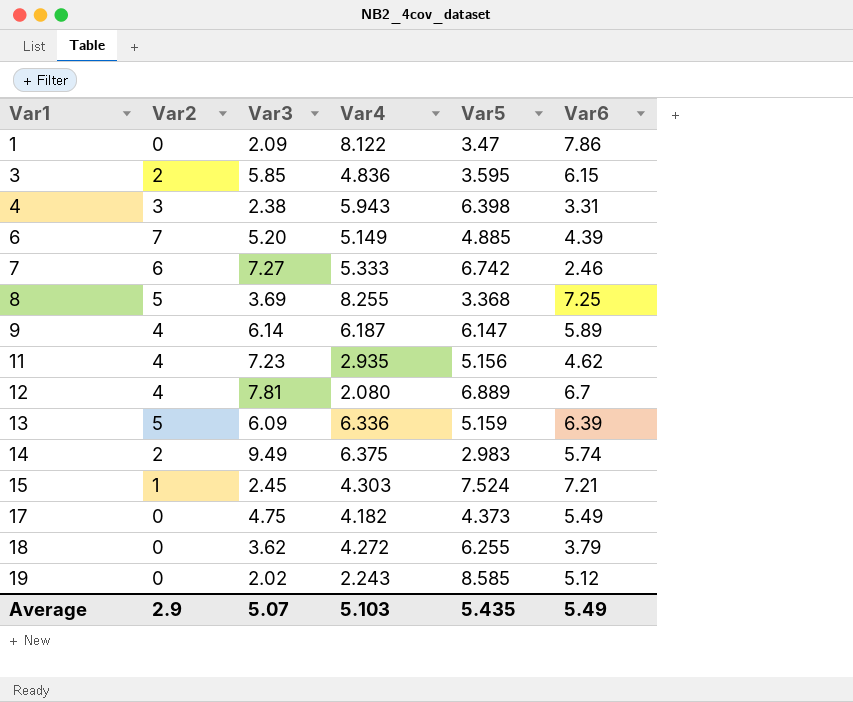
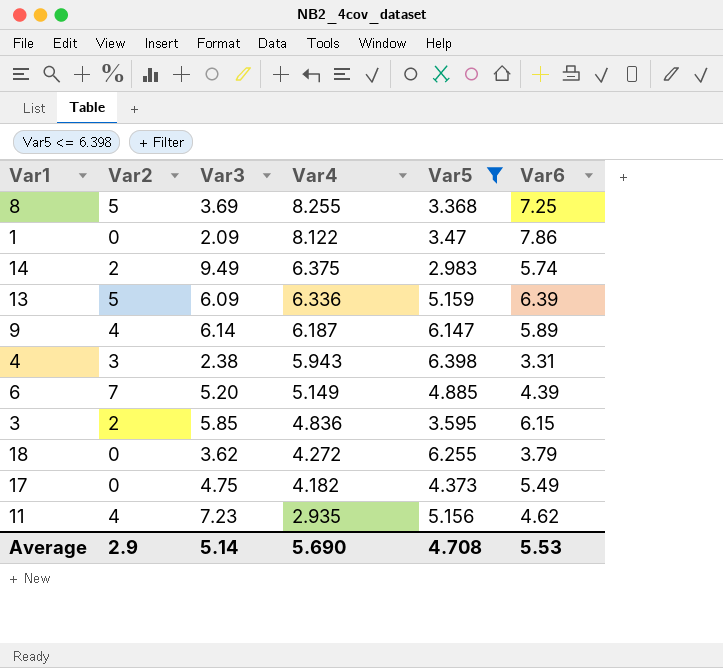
filter: none -> Var5 <= 6.398
row order: Var1 ascending -> Var4 descending
Average | Var3: 5.07 -> 5.14
Average | Var4: 5.103 -> 5.690
Average | Var5: 5.435 -> 4.708
Average | Var6: 5.49 -> 5.53

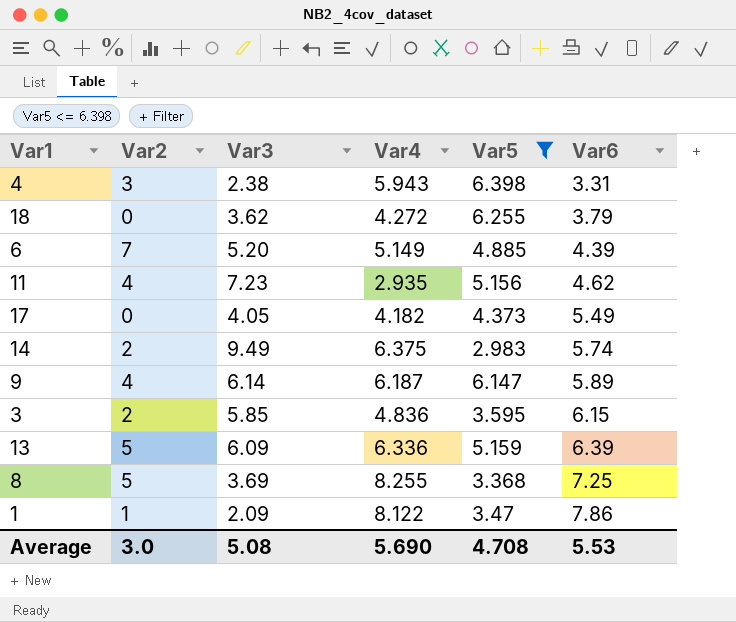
row order: Var4 descending -> Var6 ascending
17 | Var3: 4.75 -> 4.05
1 | Var2: 0 -> 1
Average | Var2: 2.9 -> 3.0
Average | Var3: 5.14 -> 5.08

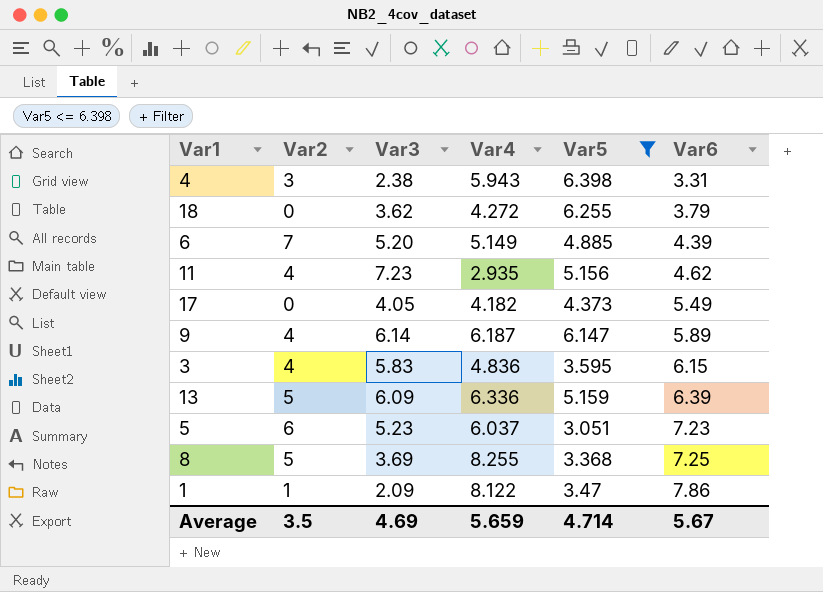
row 14: 2 | 9.49 | 6.375 | 2.983 | 5.74 -> none
3 | Var2: 2 -> 4
3 | Var3: 5.85 -> 5.83
row 5: none -> 6 | 5.23 | 6.037 | 3.051 | 7.23
Average | Var2: 3.0 -> 3.5
Average | Var3: 5.08 -> 4.69
Average | Var4: 5.690 -> 5.659
Average | Var5: 4.708 -> 4.714
Average | Var6: 5.53 -> 5.67

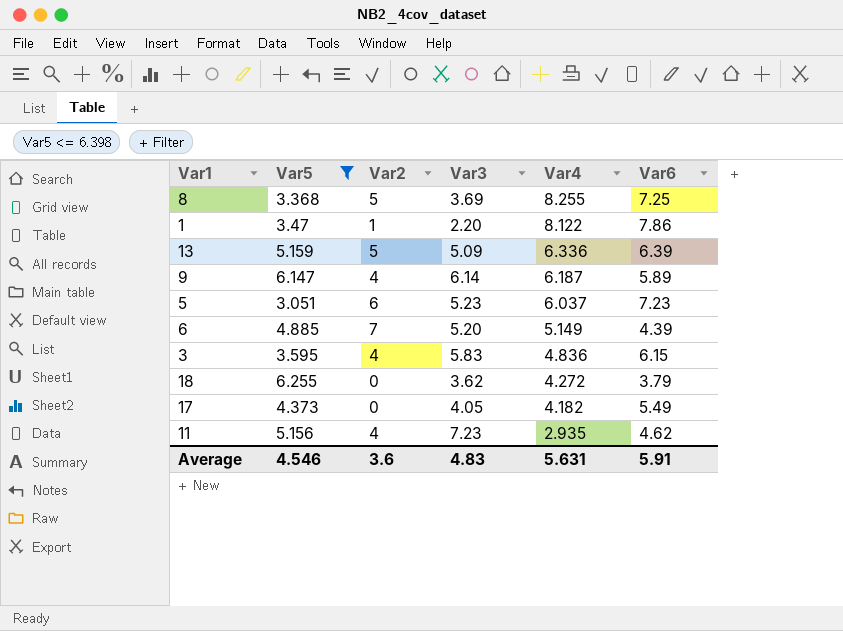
row order: Var6 ascending -> Var4 descending
column Var5 | position: 5 -> 2
row 4: 3 | 2.38 | 5.943 | 6.398 | 3.31 -> none
1 | Var3: 2.09 -> 2.20
13 | Var3: 6.09 -> 5.09
Average | Var5: 4.714 -> 4.546
Average | Var2: 3.5 -> 3.6
Average | Var3: 4.69 -> 4.83
Average | Var4: 5.659 -> 5.631
Average | Var6: 5.67 -> 5.91

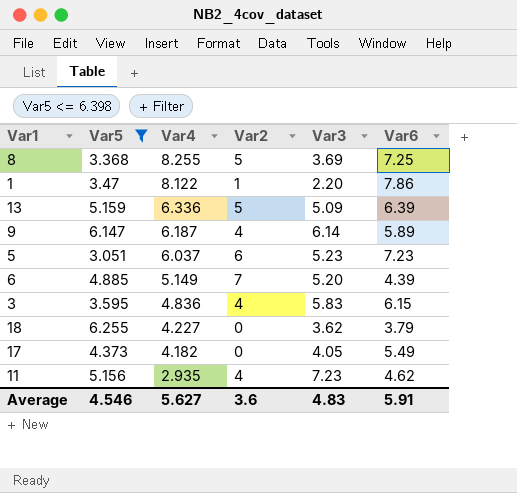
column Var4 | position: 5 -> 3
18 | Var4: 4.272 -> 4.227
Average | Var4: 5.631 -> 5.627

